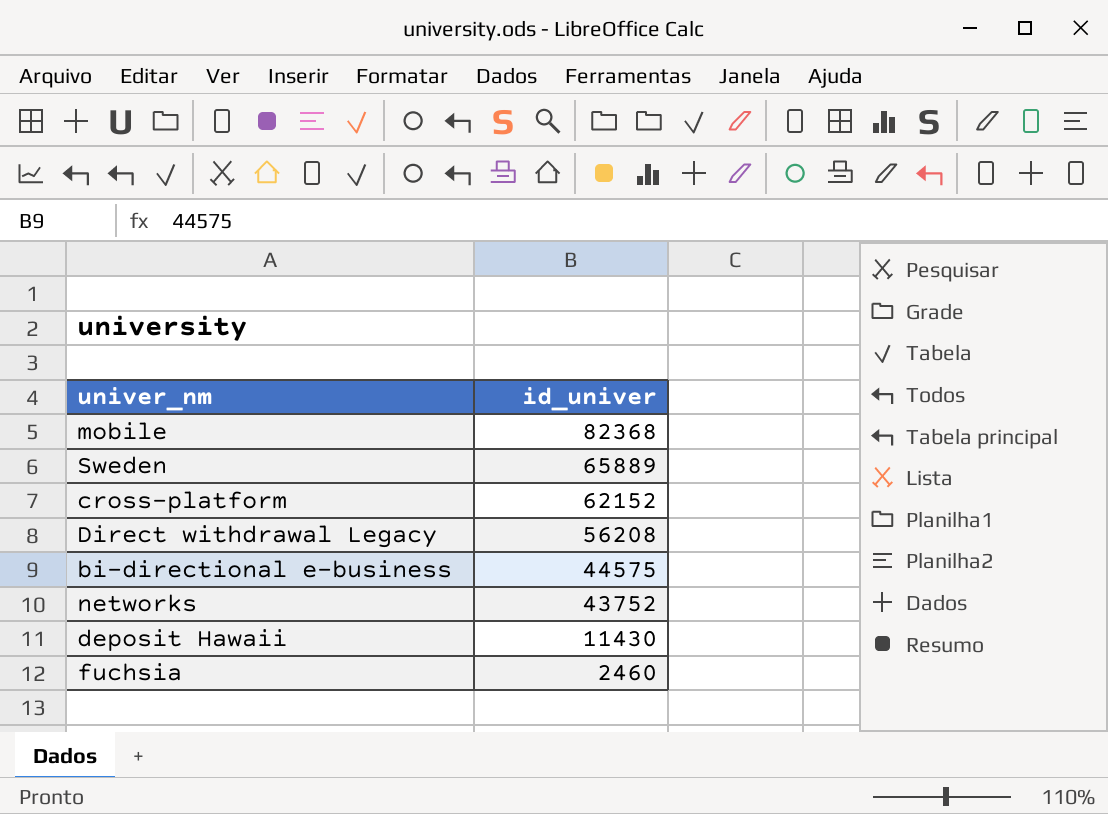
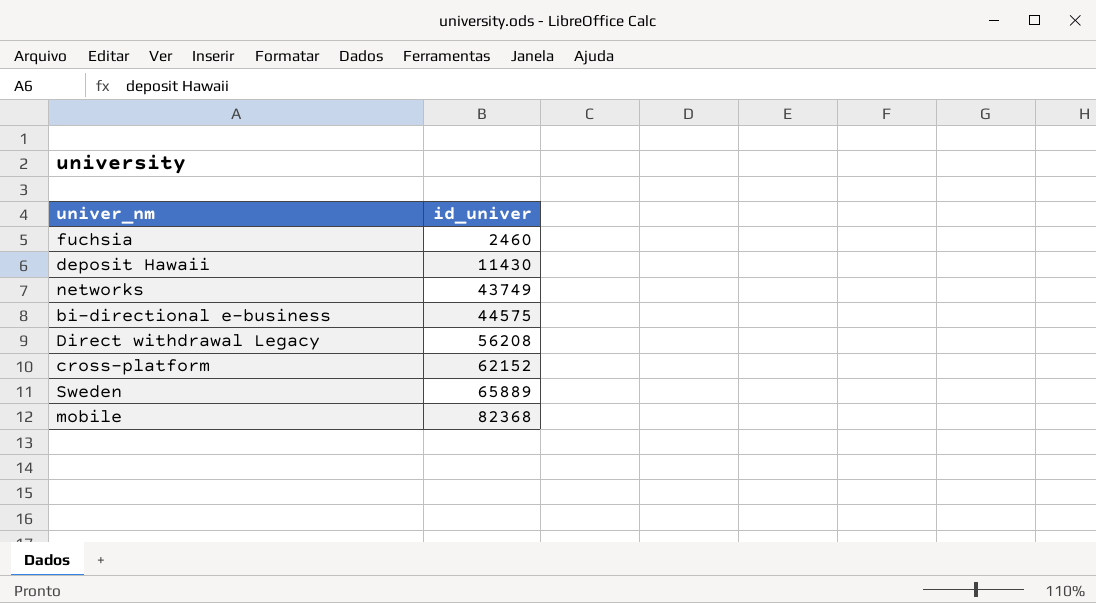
row order: id_univer descending -> id_univer ascending
networks | id_univer: 43752 -> 43749

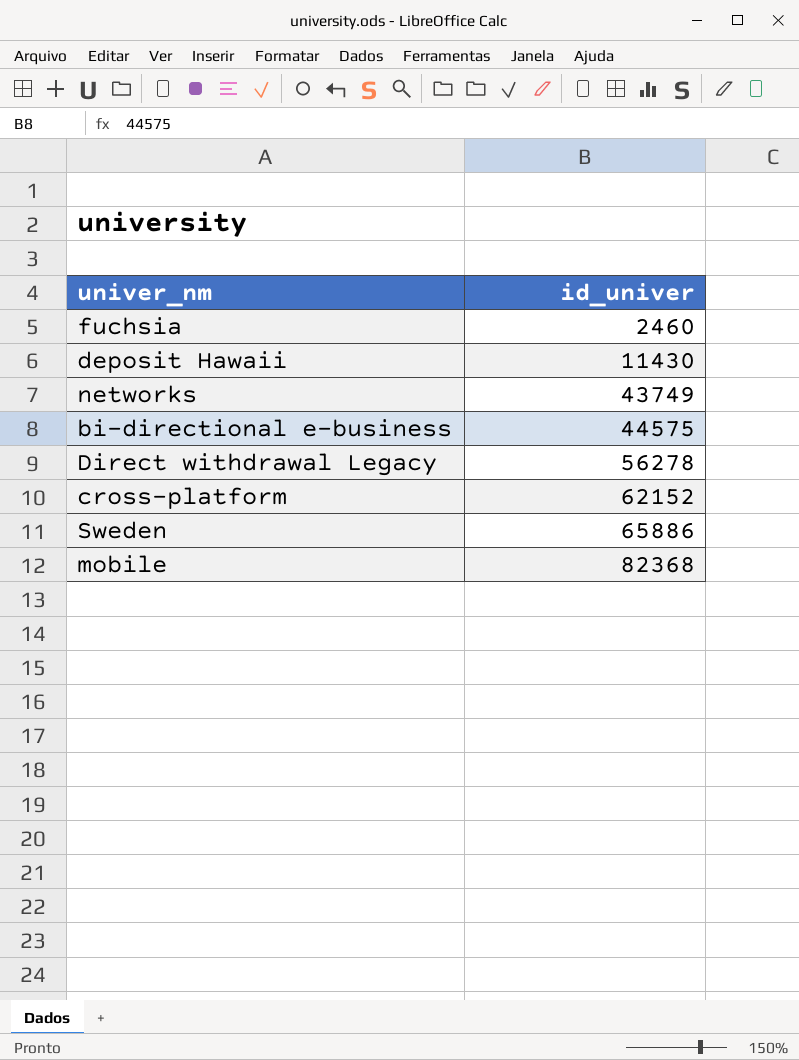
Direct withdrawal Legacy | id_univer: 56208 -> 56278
Sweden | id_univer: 65889 -> 65886

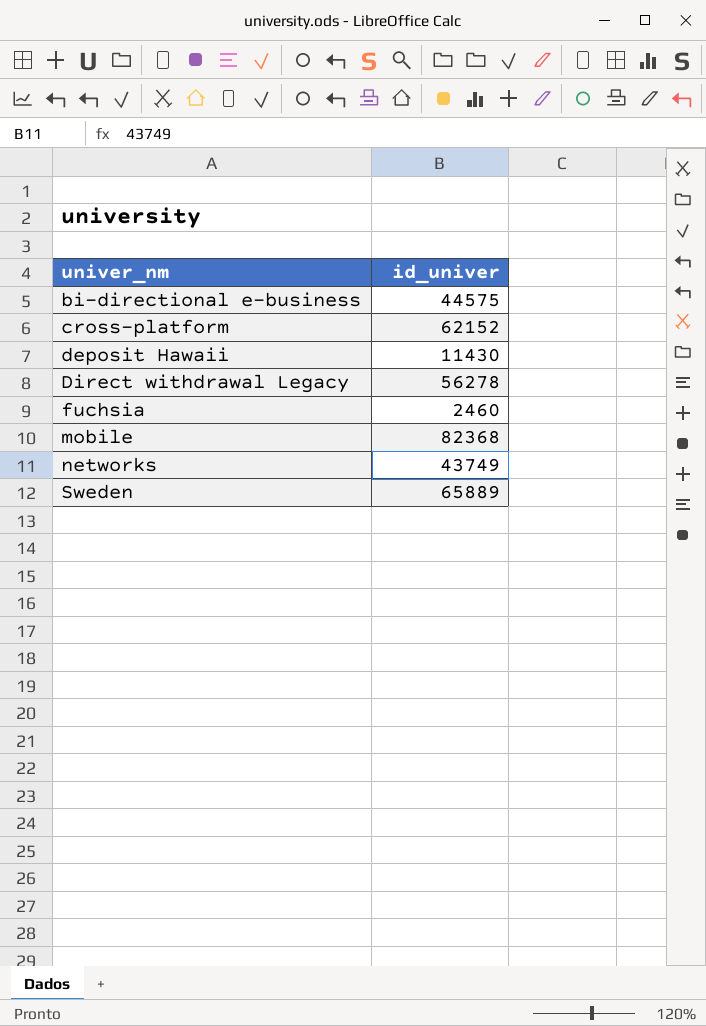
row order: id_univer ascending -> univer_nm ascending
Sweden | id_univer: 65886 -> 65889

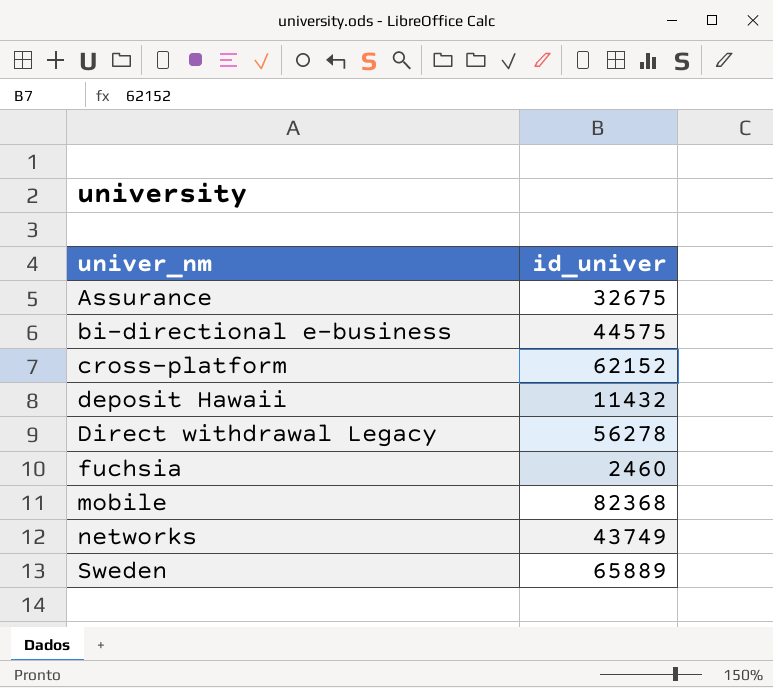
row Assurance: none -> 32675
deposit Hawaii | id_univer: 11430 -> 11432

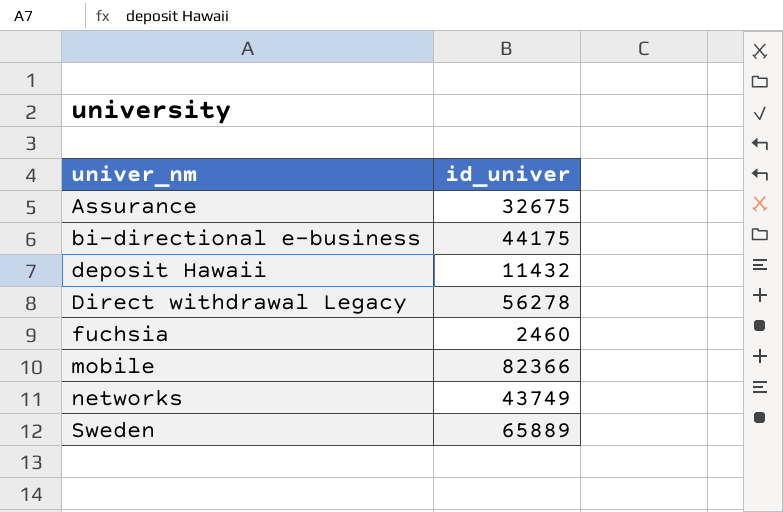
row cross-platform: 62152 -> none
bi-directional e-business | id_univer: 44575 -> 44175
mobile | id_univer: 82368 -> 82366

